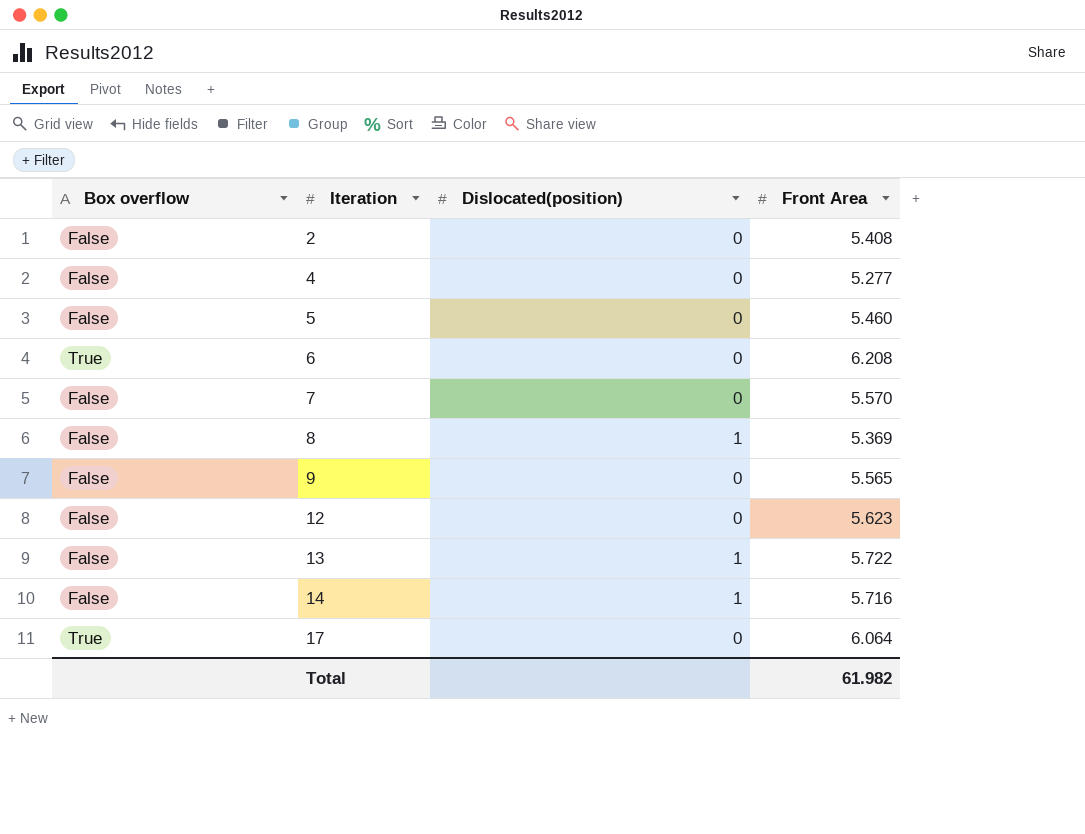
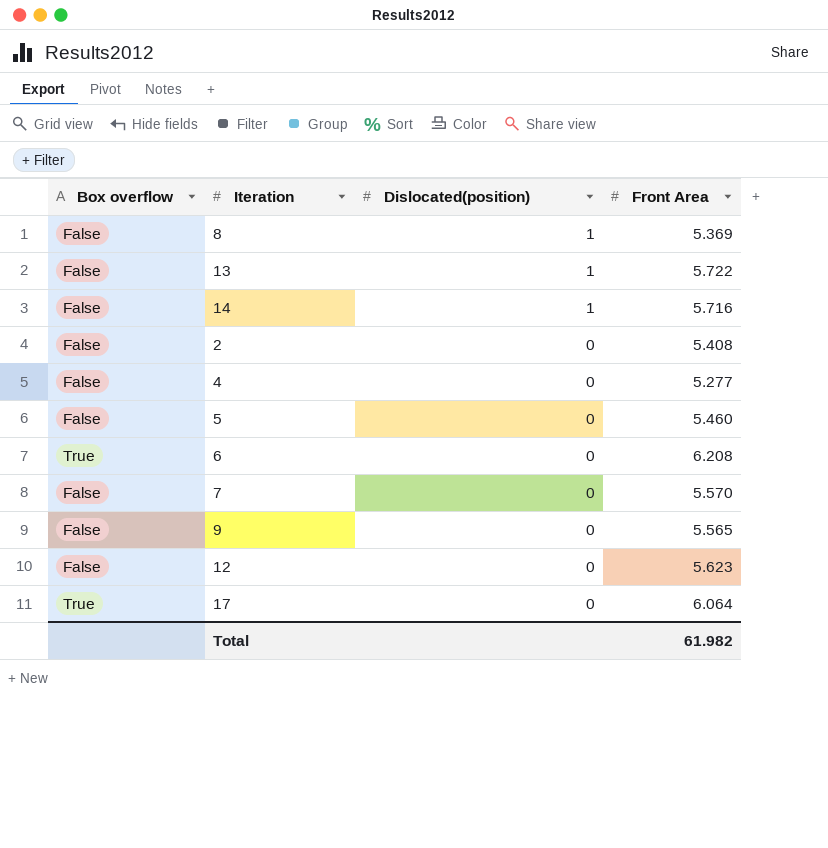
row order: Iteration ascending -> Dislocated(position) descending

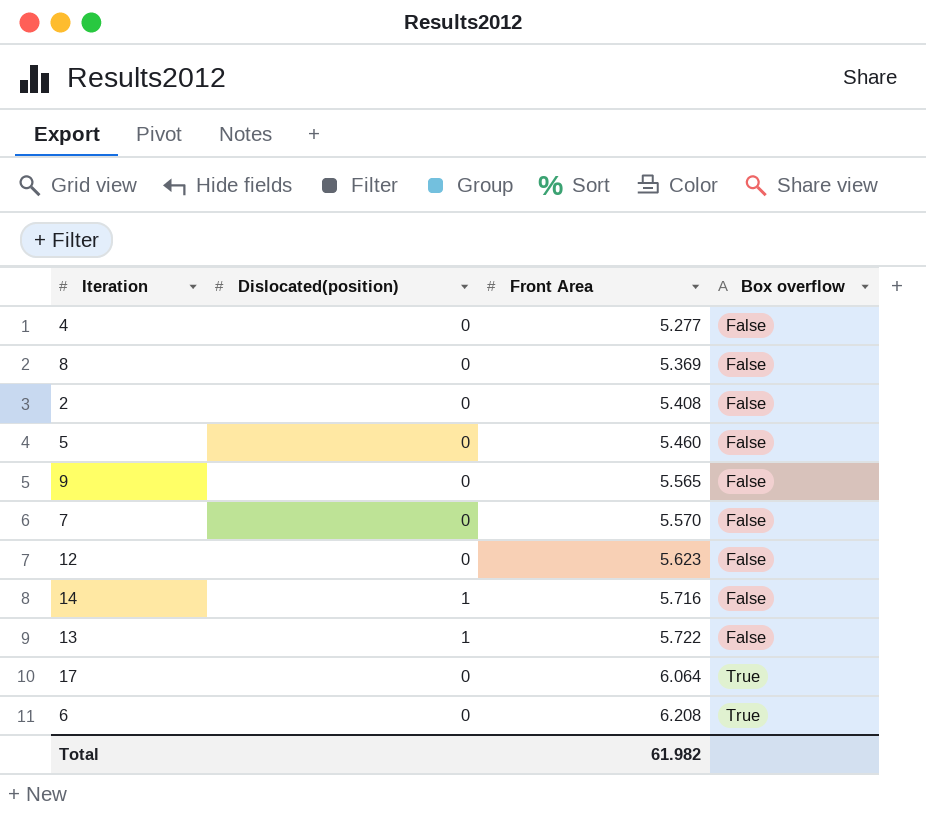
row order: Dislocated(position) descending -> Front Area ascending
column Box overflow | position: 1 -> 4
8 | Dislocated(position): 1 -> 0

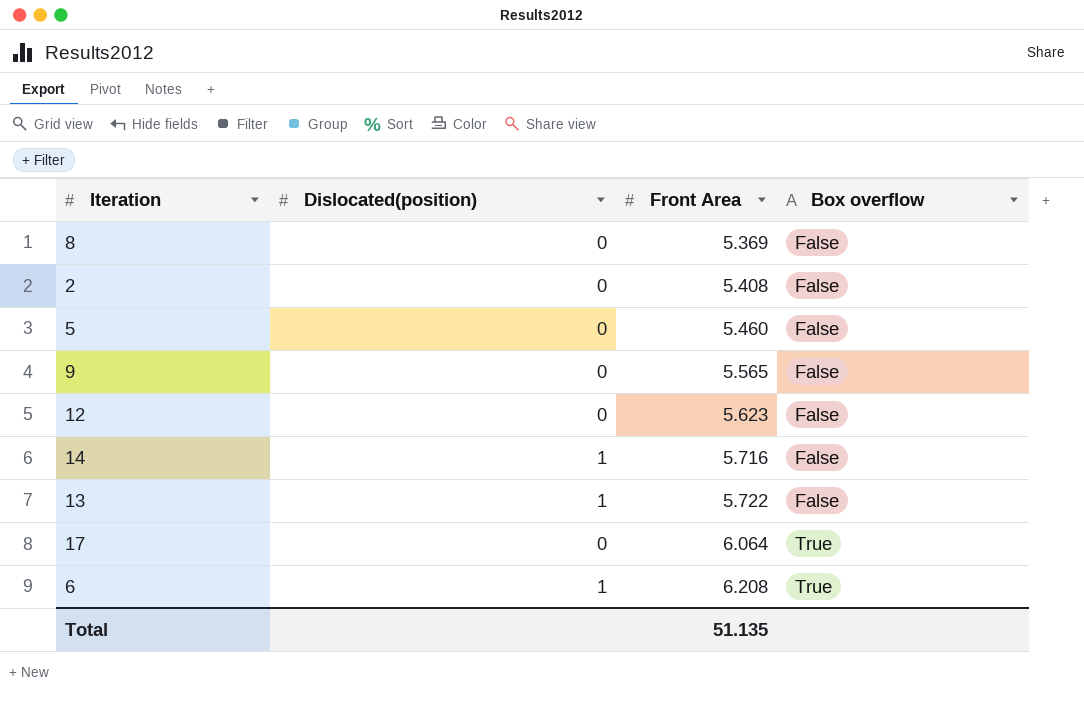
row 4: 0 | 5.277 | False -> none
row 7: 0 | 5.570 | False -> none
6 | Dislocated(position): 0 -> 1
Total | Front Area: 61.982 -> 51.135

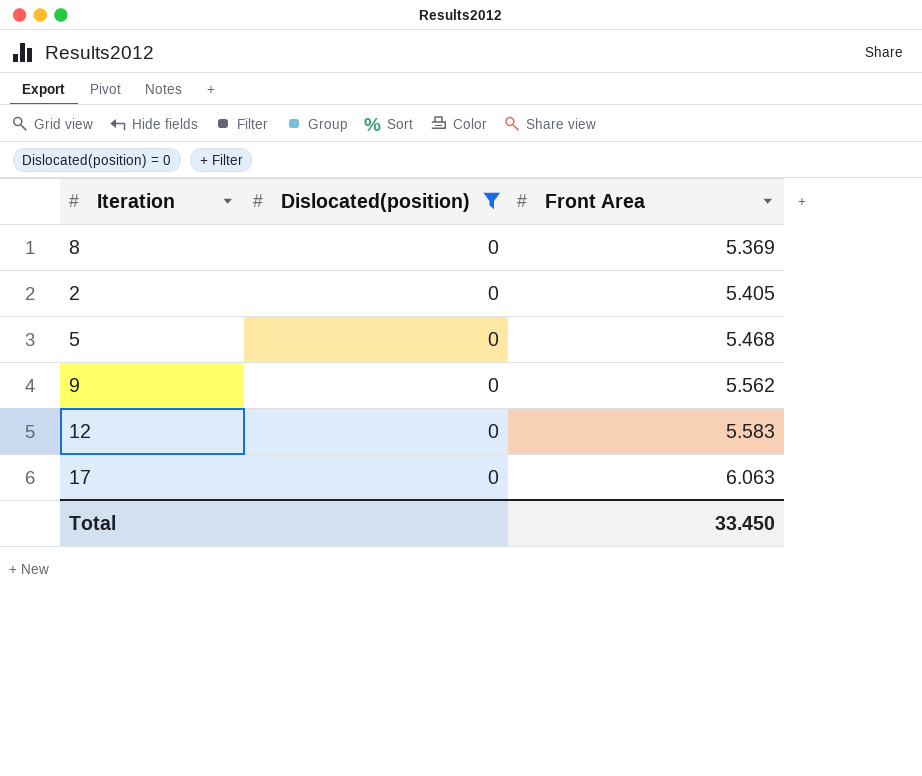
filter: none -> Dislocated(position) = 0
column Box overflow | position: 4 -> none
2 | Front Area: 5.408 -> 5.405
5 | Front Area: 5.460 -> 5.468
9 | Front Area: 5.565 -> 5.562
12 | Front Area: 5.623 -> 5.583
17 | Front Area: 6.064 -> 6.063
Total | Front Area: 51.135 -> 33.450

